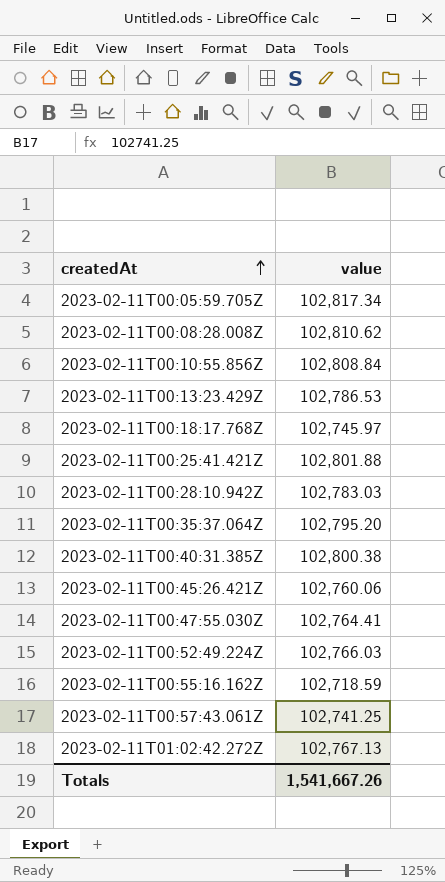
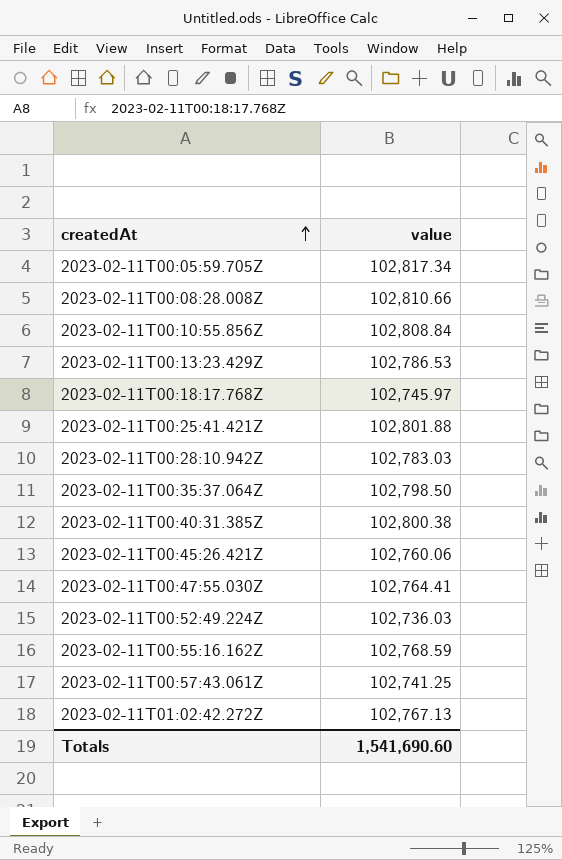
2023-02-11T00:08:28.008Z | value: 102,810.62 -> 102,810.66
2023-02-11T00:35:37.064Z | value: 102,795.20 -> 102,798.50
2023-02-11T00:52:49.224Z | value: 102,766.03 -> 102,736.03
2023-02-11T00:55:16.162Z | value: 102,718.59 -> 102,768.59
Totals | value: 1,541,667.26 -> 1,541,690.60

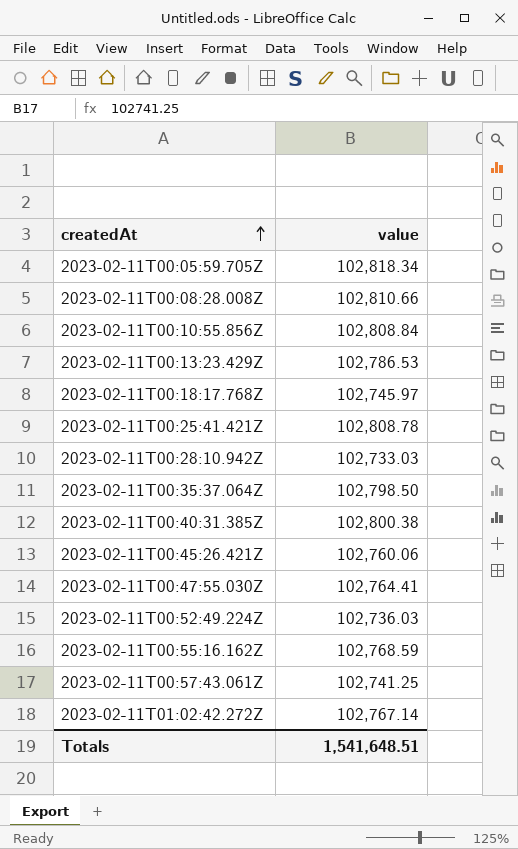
2023-02-11T00:05:59.705Z | value: 102,817.34 -> 102,818.34
2023-02-11T00:25:41.421Z | value: 102,801.88 -> 102,808.78
2023-02-11T00:28:10.942Z | value: 102,783.03 -> 102,733.03
2023-02-11T01:02:42.272Z | value: 102,767.13 -> 102,767.14
Totals | value: 1,541,690.60 -> 1,541,648.51

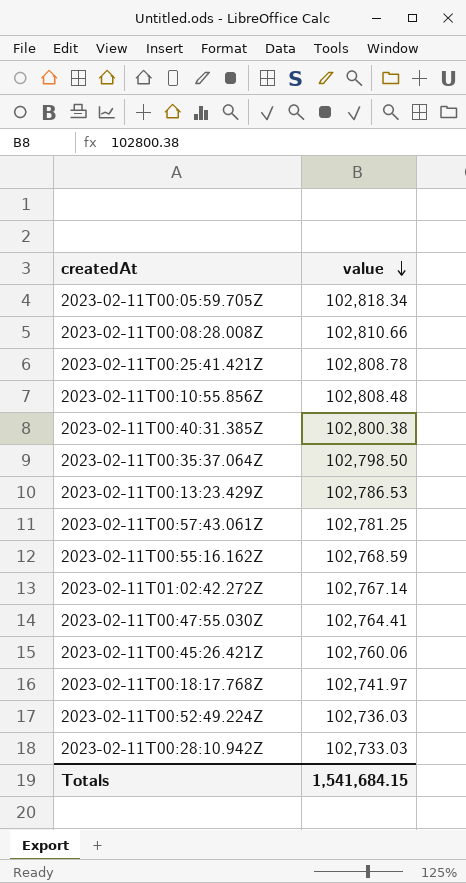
row order: createdAt ascending -> value descending
2023-02-11T00:10:55.856Z | value: 102,808.84 -> 102,808.48
2023-02-11T00:57:43.061Z | value: 102,741.25 -> 102,781.25
2023-02-11T00:18:17.768Z | value: 102,745.97 -> 102,741.97
Totals | value: 1,541,648.51 -> 1,541,684.15

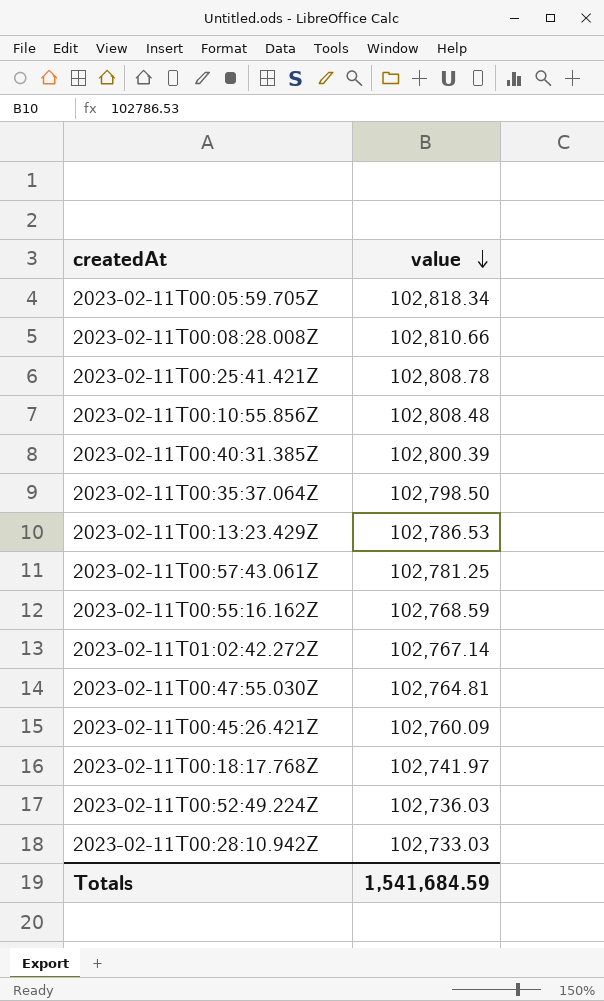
2023-02-11T00:40:31.385Z | value: 102,800.38 -> 102,800.39
2023-02-11T00:47:55.030Z | value: 102,764.41 -> 102,764.81
2023-02-11T00:45:26.421Z | value: 102,760.06 -> 102,760.09
Totals | value: 1,541,684.15 -> 1,541,684.59

